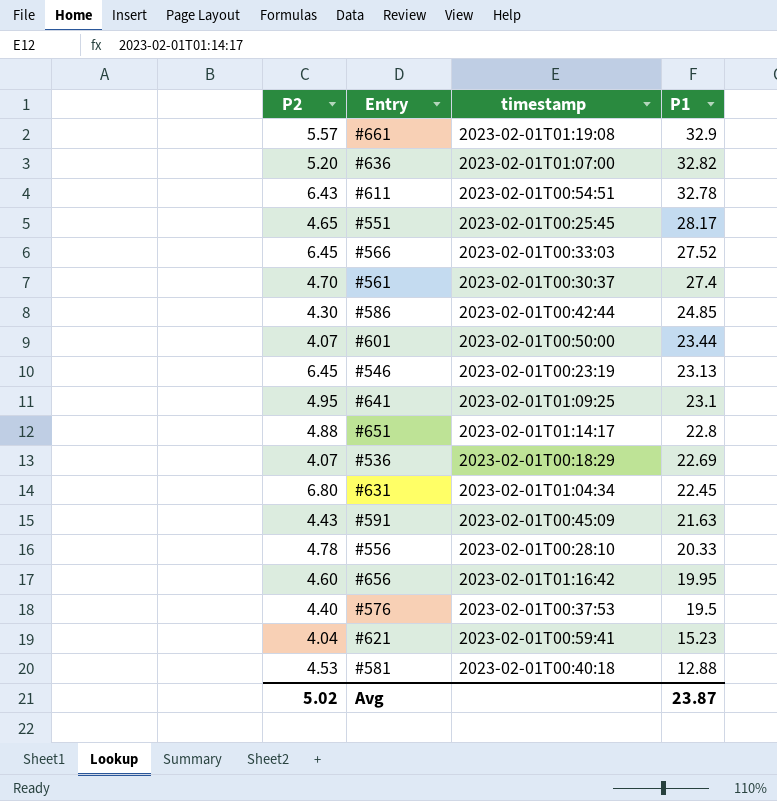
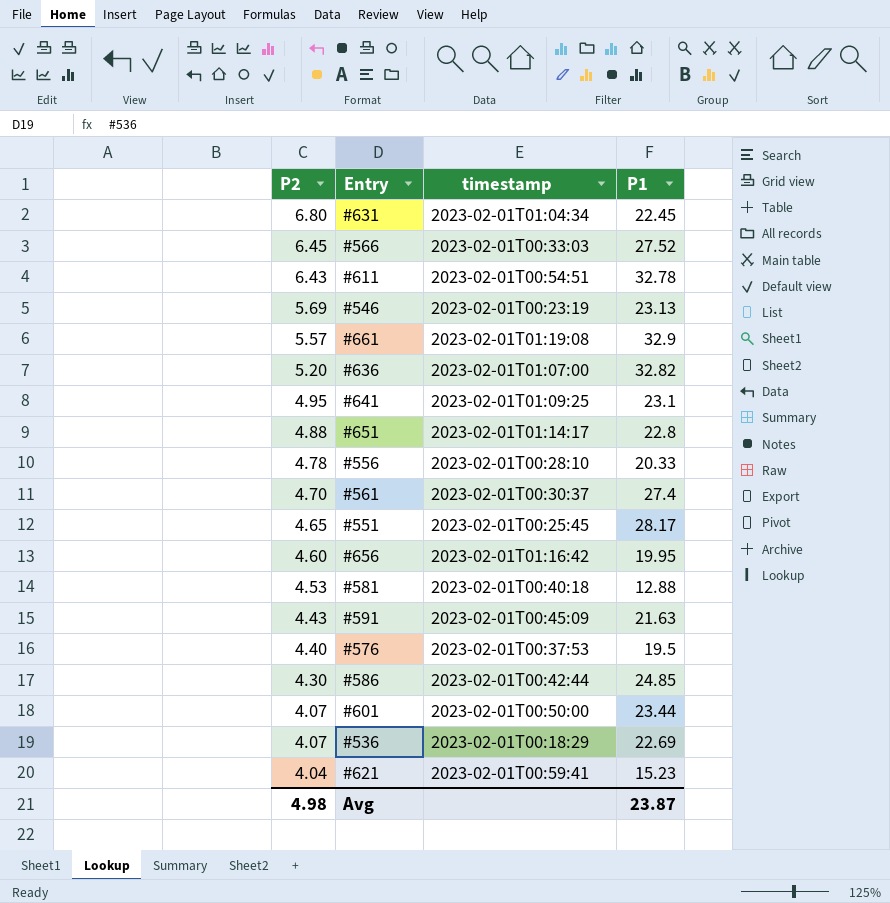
row order: P1 descending -> P2 descending
#546 | P2: 6.45 -> 5.69
Avg | P2: 5.02 -> 4.98

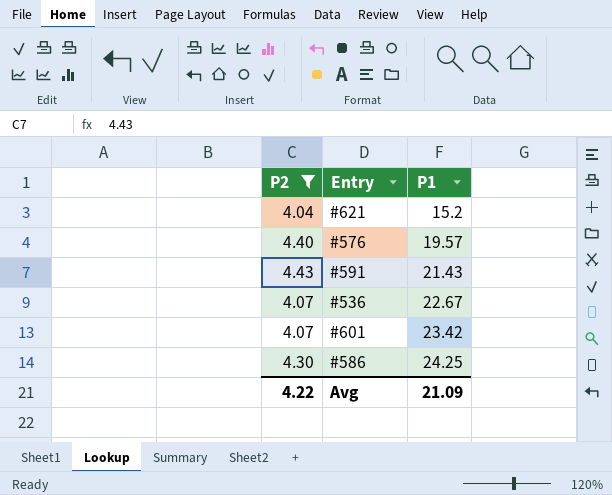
filter: none -> P2 <= 4.43
row order: P2 descending -> P1 ascending
column timestamp | position: 3 -> none
#621 | P1: 15.23 -> 15.2
#576 | P1: 19.5 -> 19.57
#591 | P1: 21.63 -> 21.43
#536 | P1: 22.69 -> 22.67
#601 | P1: 23.44 -> 23.42
#586 | P1: 24.85 -> 24.25
Avg | P2: 4.98 -> 4.22
Avg | P1: 23.87 -> 21.09

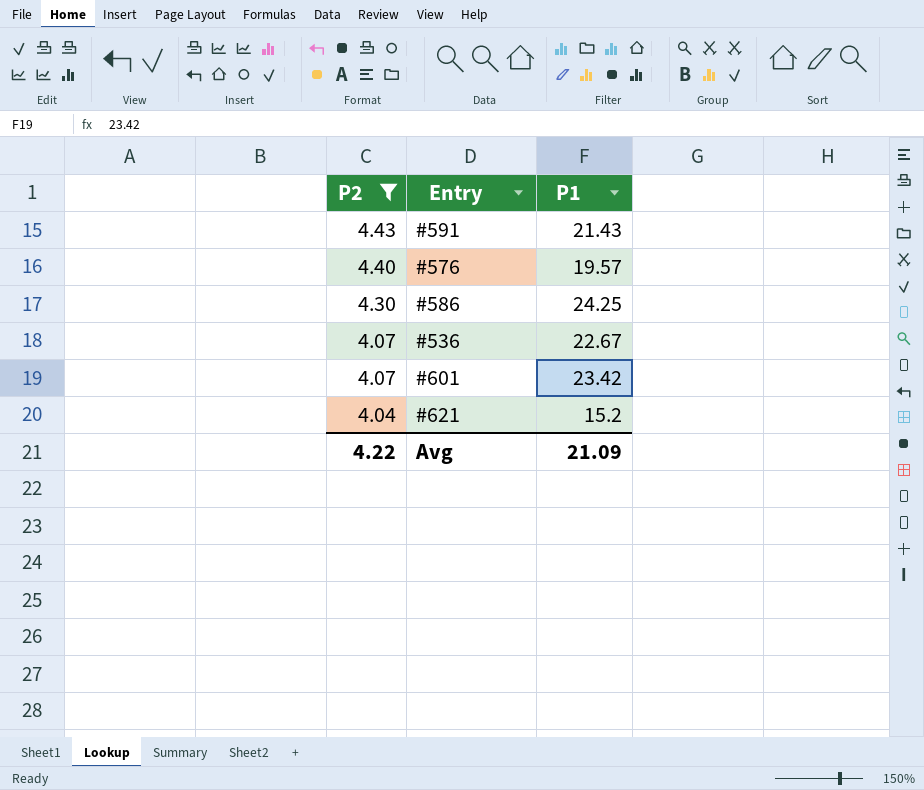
row order: P1 ascending -> P2 descending

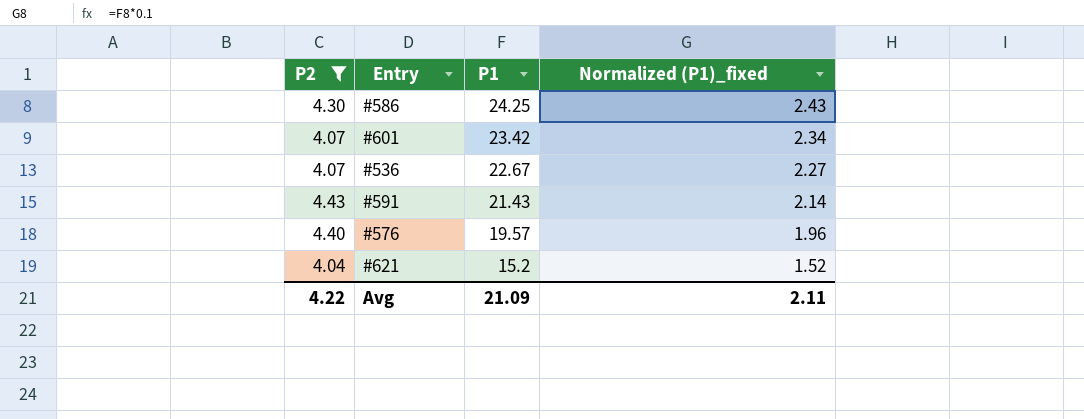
row order: P2 descending -> P1 descending
column Normalized (P1)_fixed | formula: none -> [P1] * 0.1

